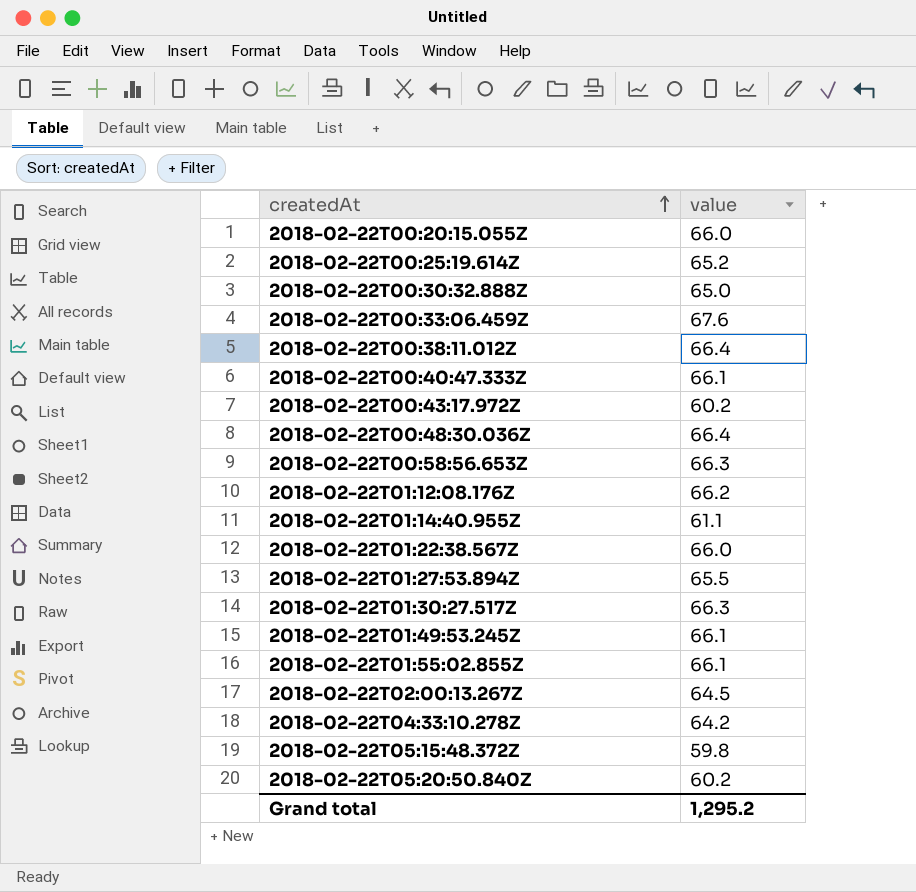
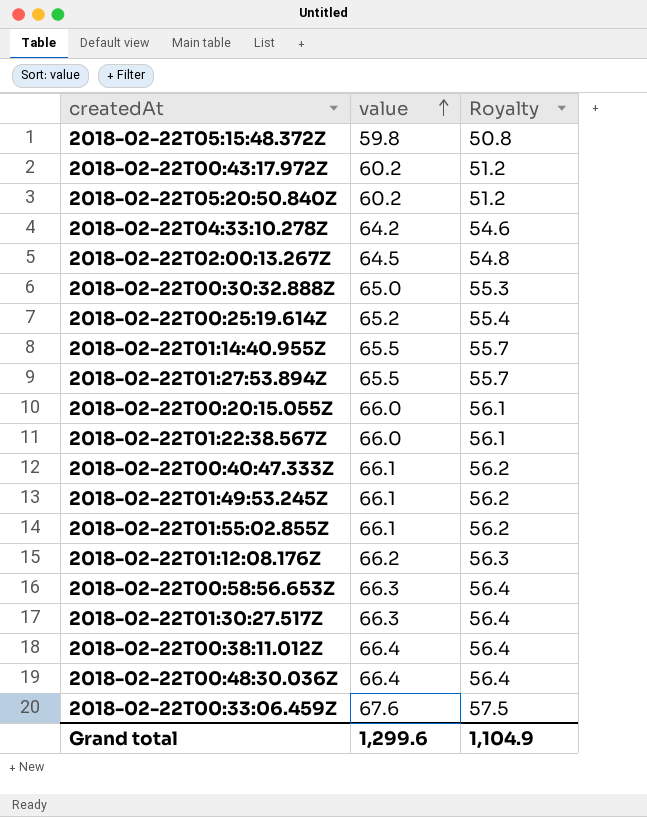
row order: createdAt ascending -> value ascending
column Royalty | formula: none -> [value] * 0.85
2018-02-22T01:14:40.955Z | value: 61.1 -> 65.5
Grand total | value: 1,295.2 -> 1,299.6

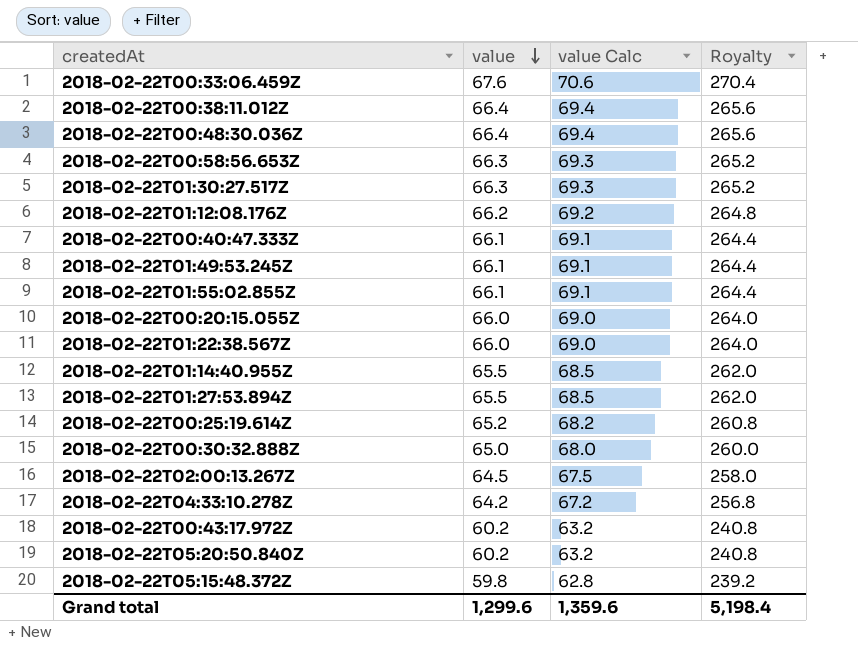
row order: value ascending -> value descending
column value Calc | formula: none -> [value] + 3
column Royalty | formula: [value] * 0.85 -> [value] * 4
Grand total | Royalty: 1,104.9 -> 5,198.4

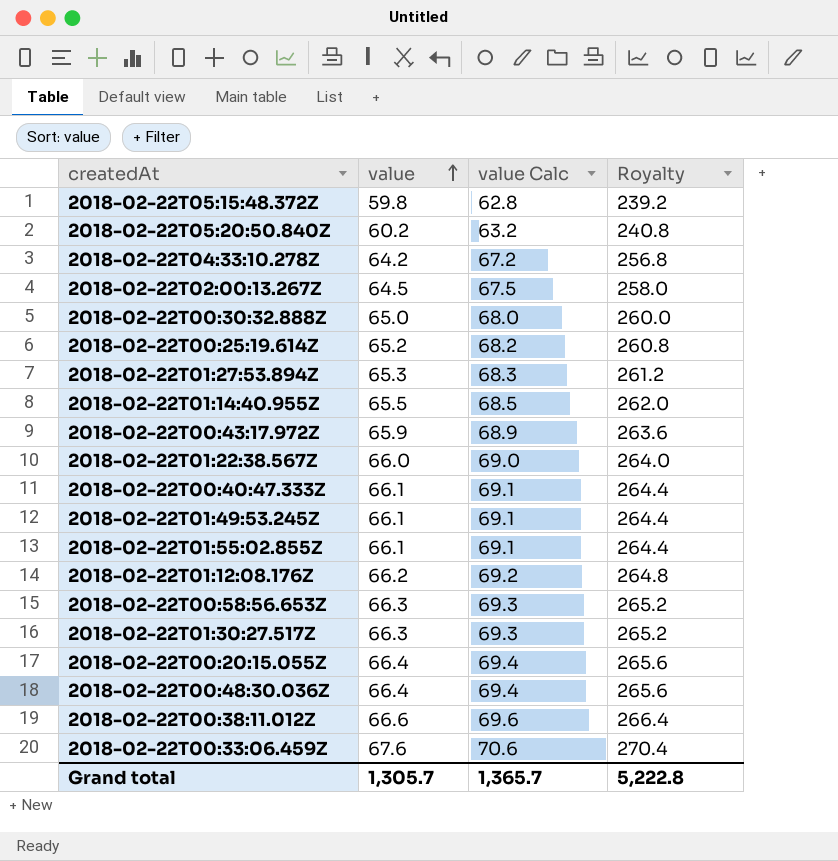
row order: value descending -> value ascending
2018-02-22T01:27:53.894Z | value: 65.5 -> 65.3
2018-02-22T01:27:53.894Z | value Calc: 68.5 -> 68.3
2018-02-22T01:27:53.894Z | Royalty: 262.0 -> 261.2
2018-02-22T00:43:17.972Z | value: 60.2 -> 65.9
2018-02-22T00:43:17.972Z | value Calc: 63.2 -> 68.9
2018-02-22T00:43:17.972Z | Royalty: 240.8 -> 263.6
2018-02-22T00:20:15.055Z | value: 66.0 -> 66.4
2018-02-22T00:20:15.055Z | value Calc: 69.0 -> 69.4
2018-02-22T00:20:15.055Z | Royalty: 264.0 -> 265.6
2018-02-22T00:38:11.012Z | value: 66.4 -> 66.6
2018-02-22T00:38:11.012Z | value Calc: 69.4 -> 69.6
2018-02-22T00:38:11.012Z | Royalty: 265.6 -> 266.4
Grand total | value: 1,299.6 -> 1,305.7
Grand total | value Calc: 1,359.6 -> 1,365.7
Grand total | Royalty: 5,198.4 -> 5,222.8

